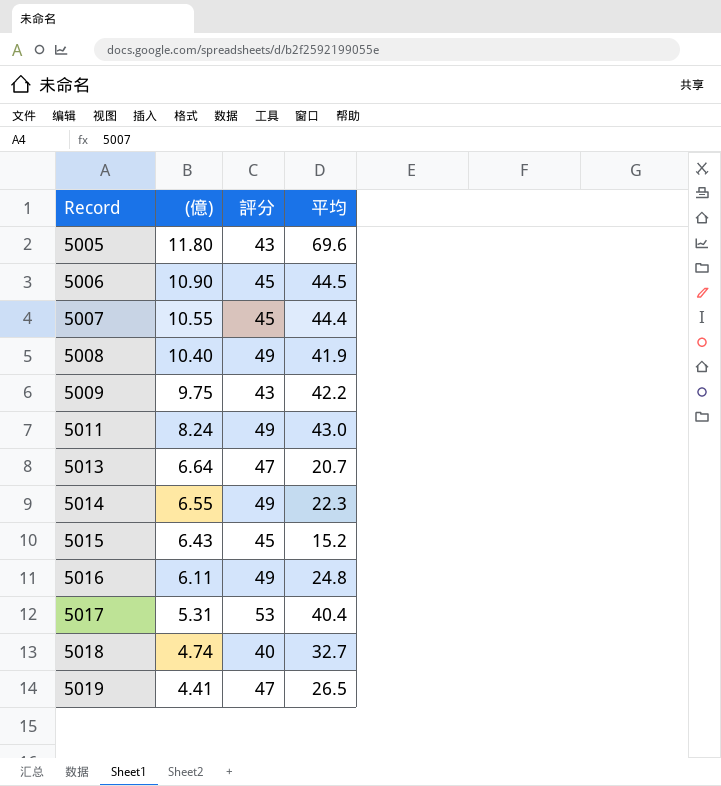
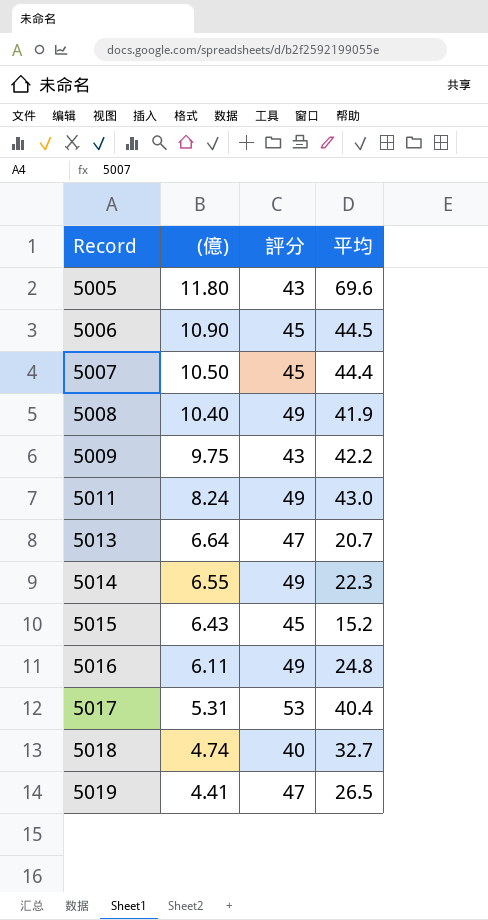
5007 | (億): 10.55 -> 10.50

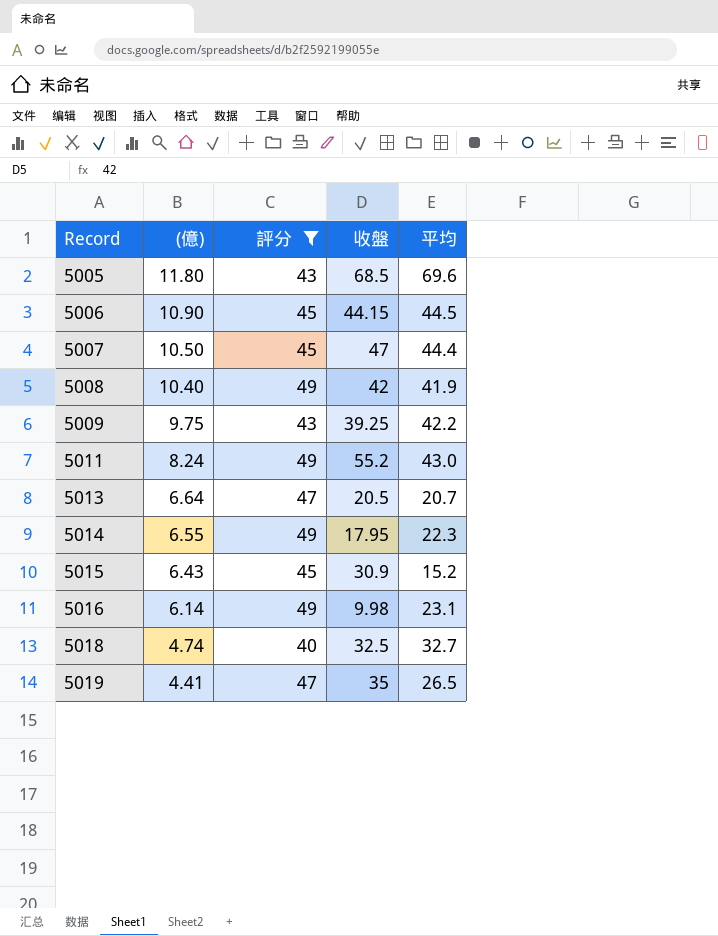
filter: none -> 評分 != 53
column 收盤 | position: none -> 4
5016 | (億): 6.11 -> 6.14
5016 | 平均: 24.8 -> 23.1

